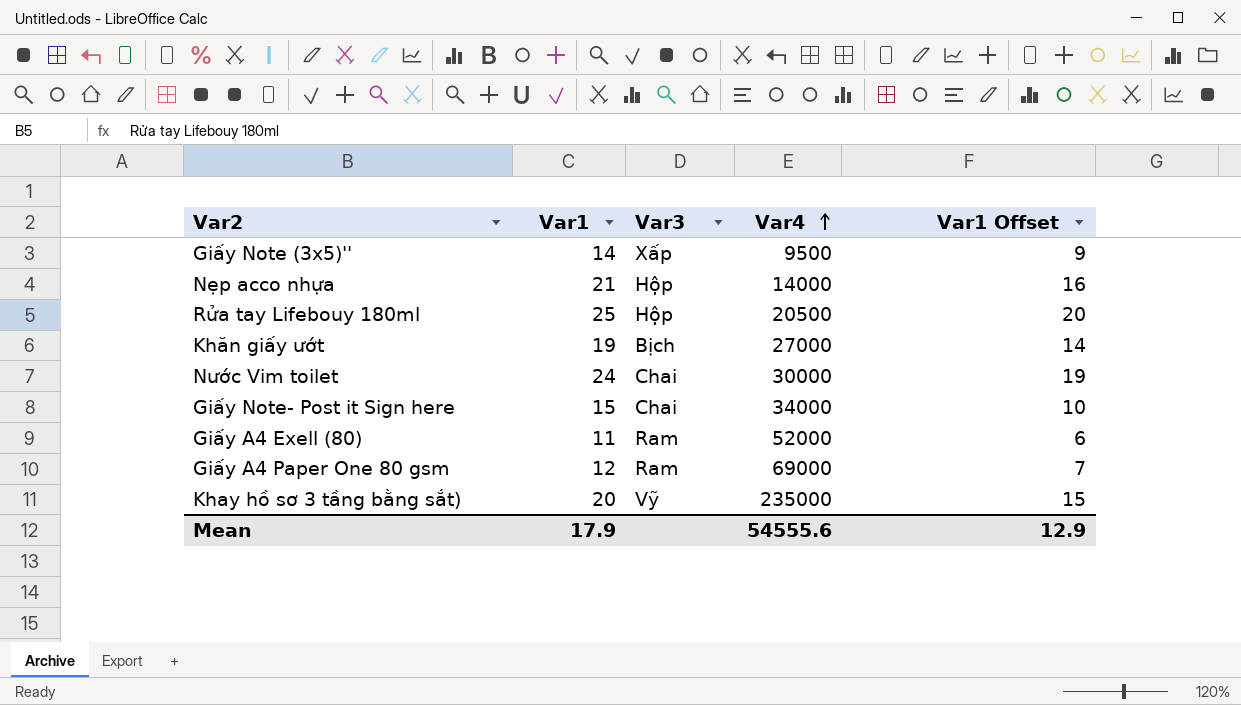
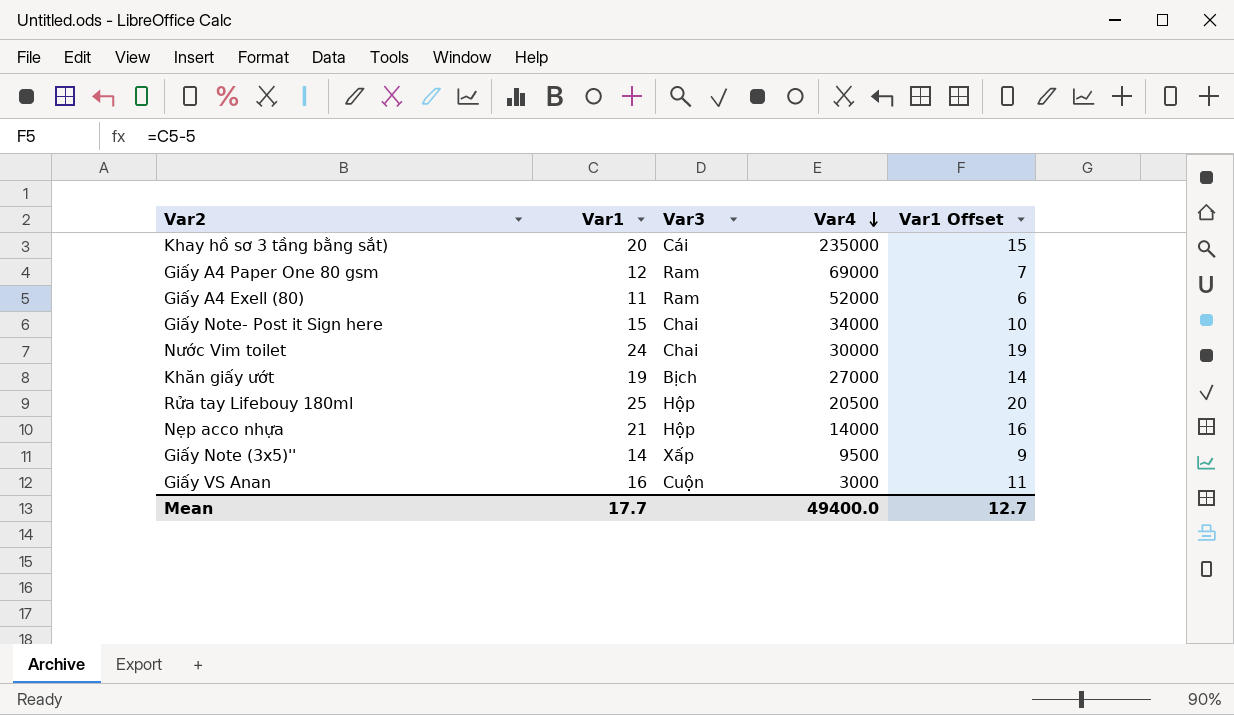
row order: Var4 ascending -> Var4 descending
Khay hồ sơ 3 tầng bằng sắt) | Var3: Vỹ -> Cái
row Giấy VS Anan: none -> 16 | Cuộn | 3000 | 11
Mean | Var1: 17.9 -> 17.7
Mean | Var4: 54555.6 -> 49400.0
Mean | Var1 Offset: 12.9 -> 12.7

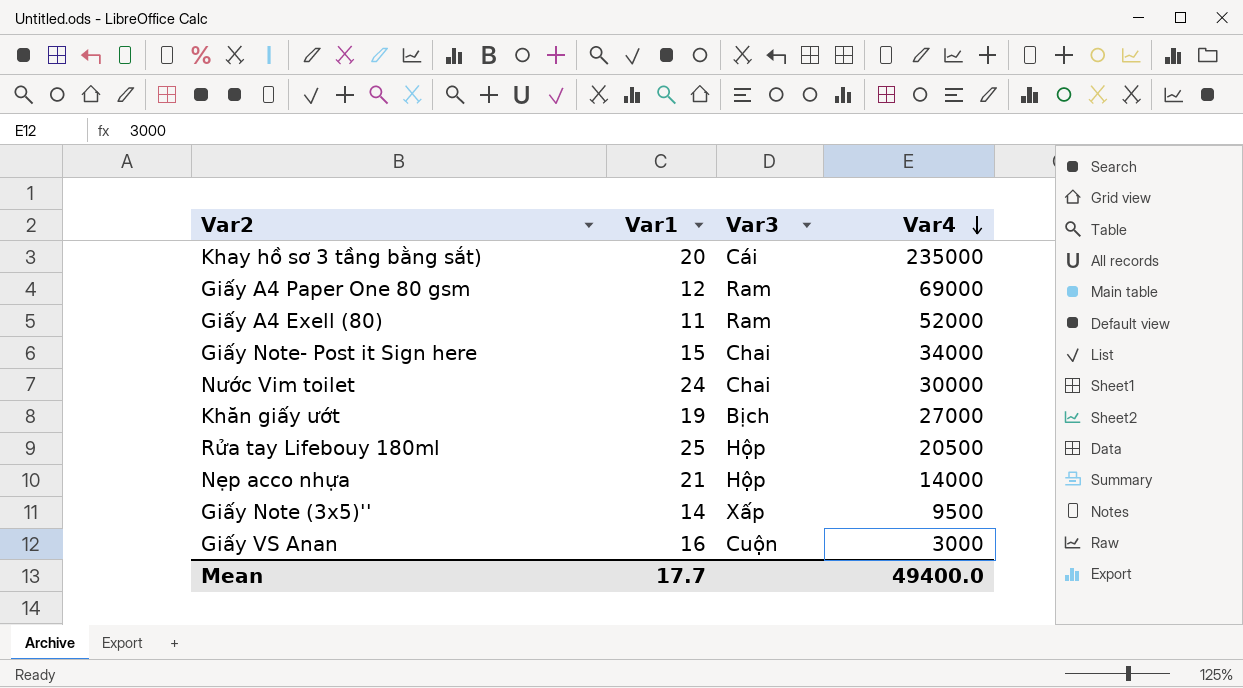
column Var1 Offset | formula: [Var1] - 5 -> none

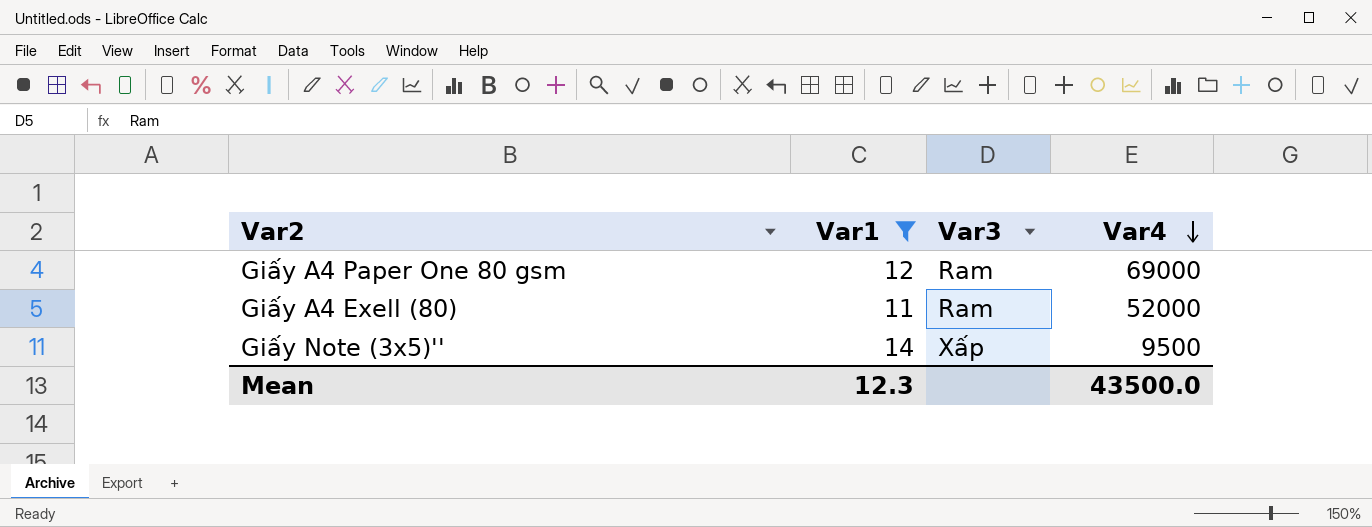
filter: none -> Var1 <= 14
Mean | Var1: 17.7 -> 12.3
Mean | Var4: 49400.0 -> 43500.0

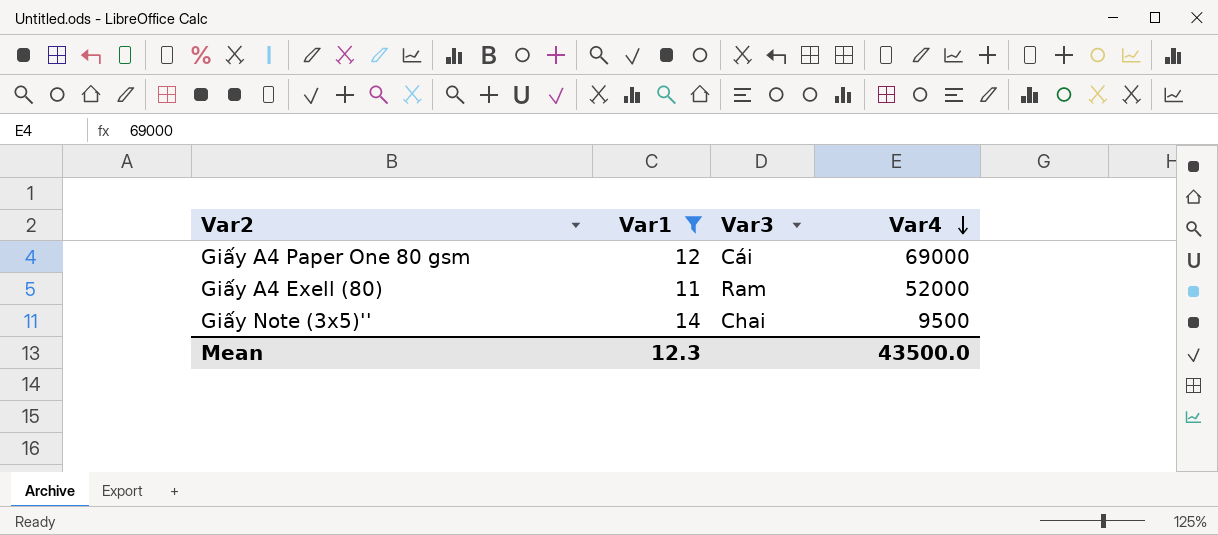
Giấy A4 Paper One 80 gsm | Var3: Ram -> Cái
Giấy Note (3x5)'' | Var3: Xấp -> Chai

